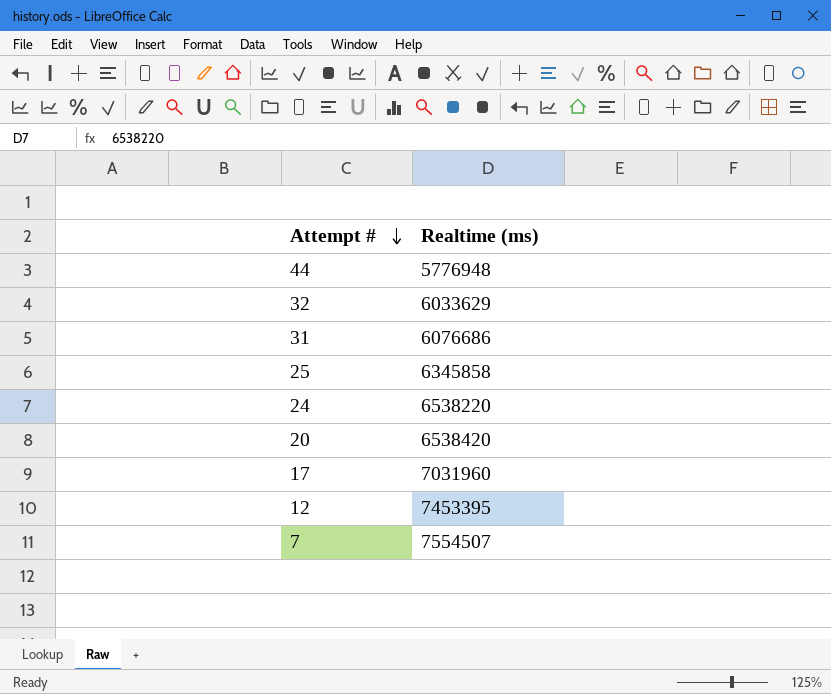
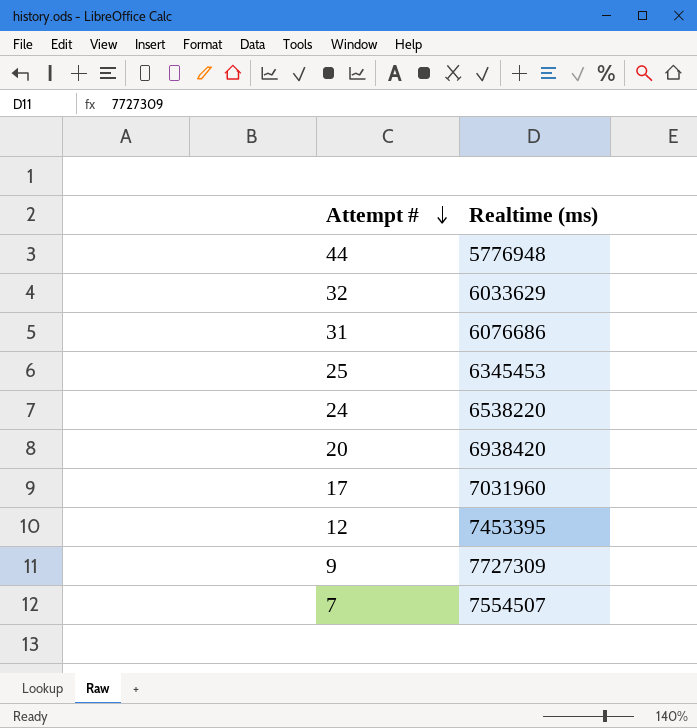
25 | Realtime (ms): 6345858 -> 6345453
20 | Realtime (ms): 6538420 -> 6938420
row 9: none -> 7727309

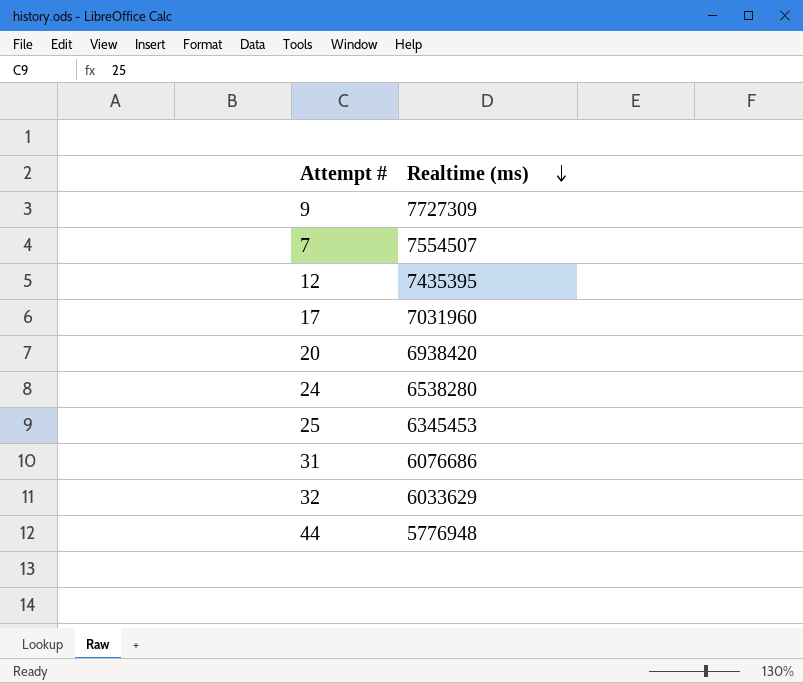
row order: Attempt # descending -> Realtime (ms) descending
12 | Realtime (ms): 7453395 -> 7435395
24 | Realtime (ms): 6538220 -> 6538280

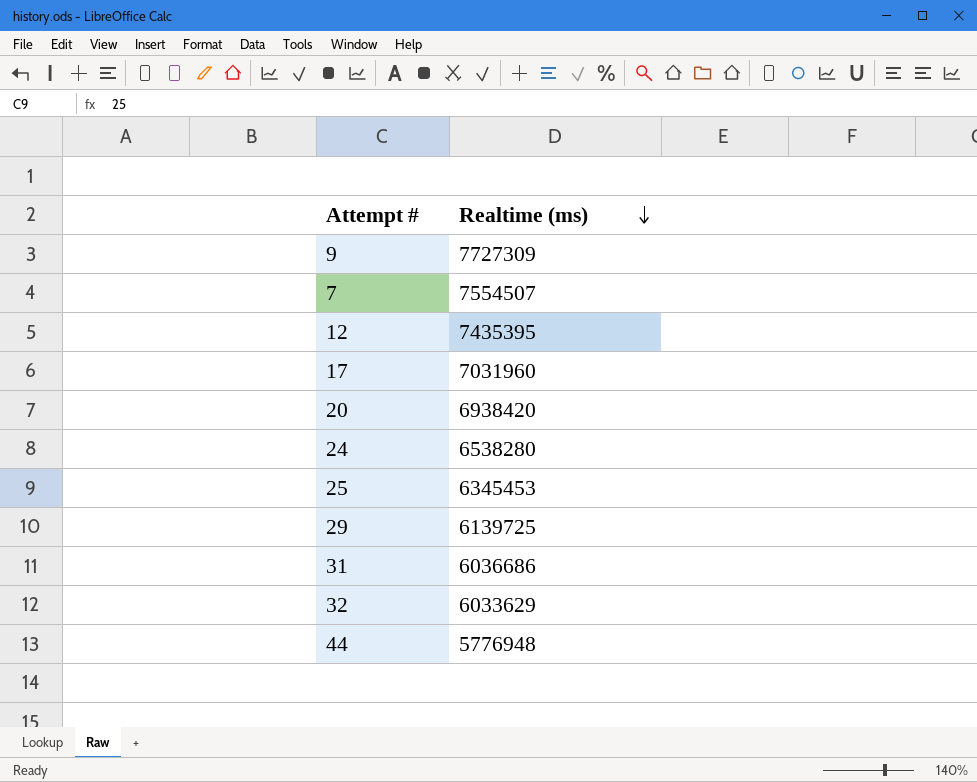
row 29: none -> 6139725
31 | Realtime (ms): 6076686 -> 6036686

